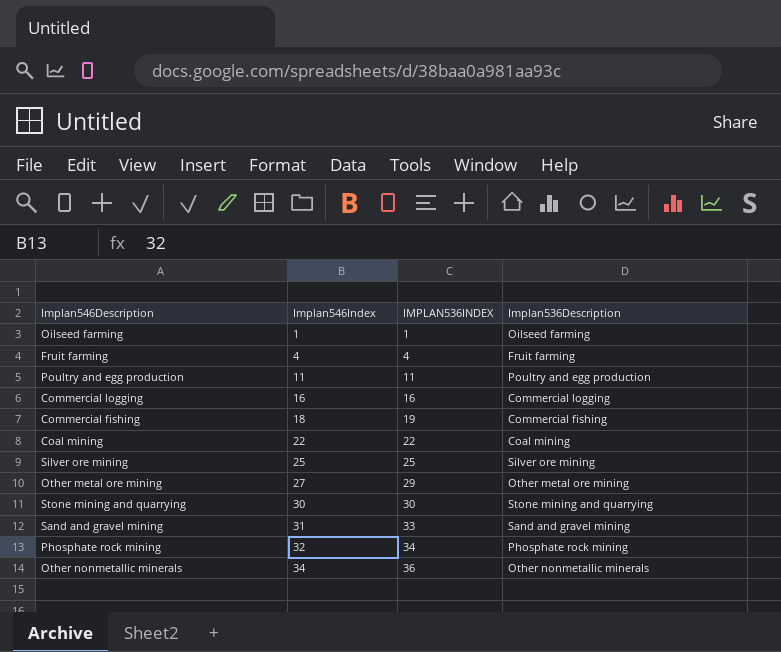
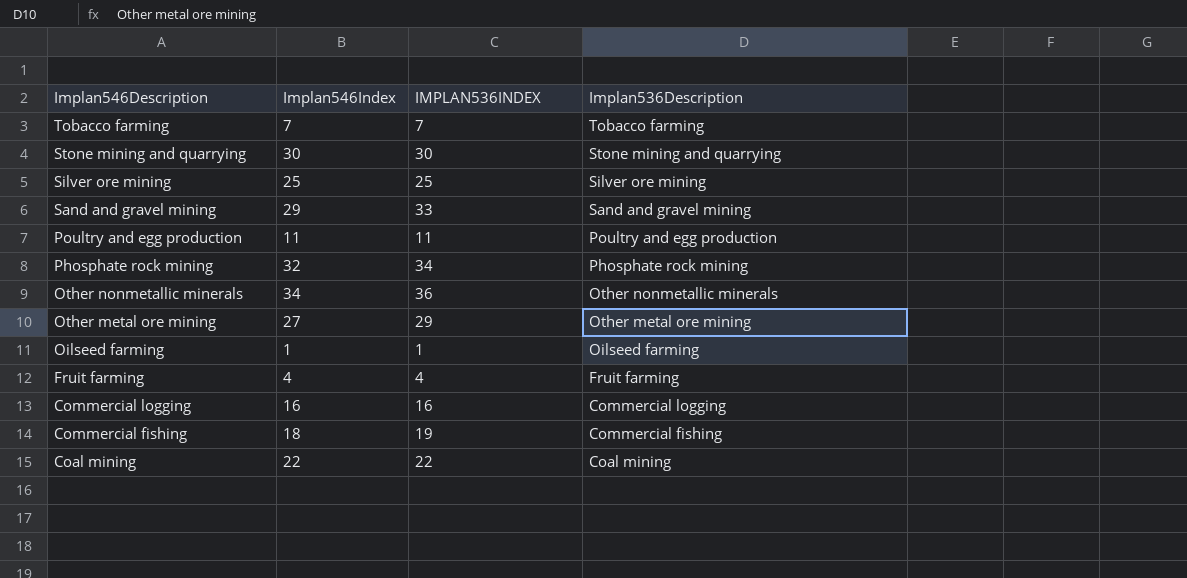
row order: Implan546Index ascending -> Implan546Description descending
row Tobacco farming: none -> 7 | 7 | Tobacco farming
Sand and gravel mining | Implan546Index: 31 -> 29

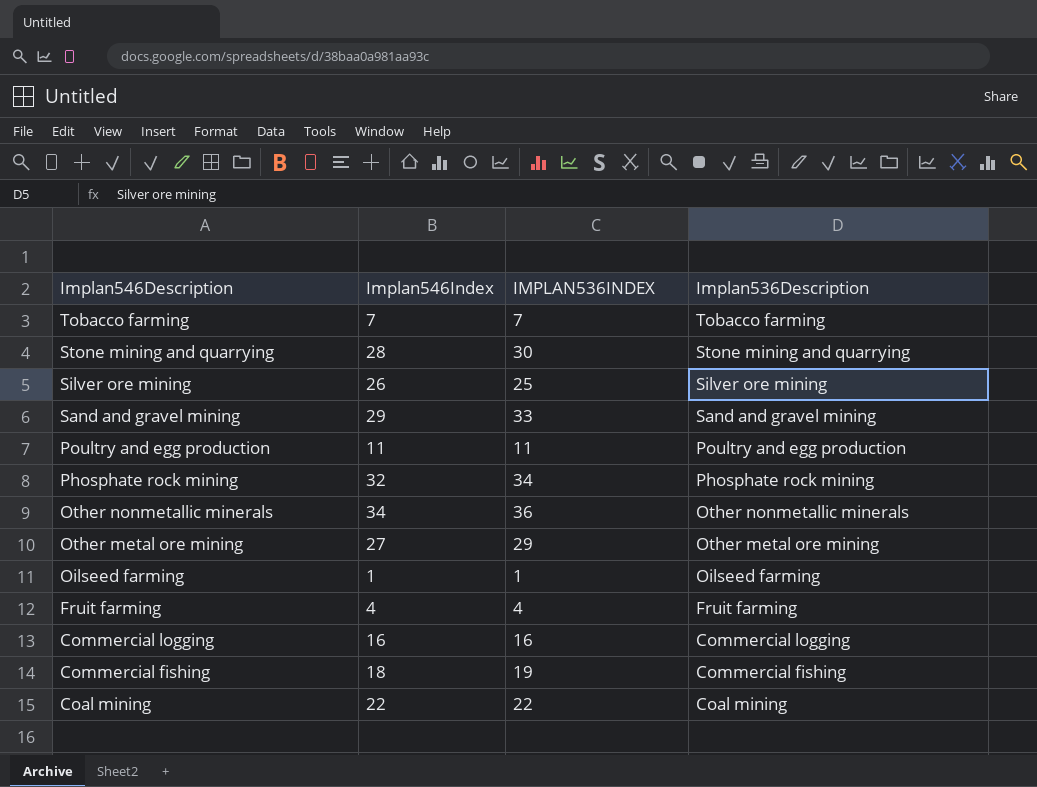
Stone mining and quarrying | Implan546Index: 30 -> 28
Silver ore mining | Implan546Index: 25 -> 26

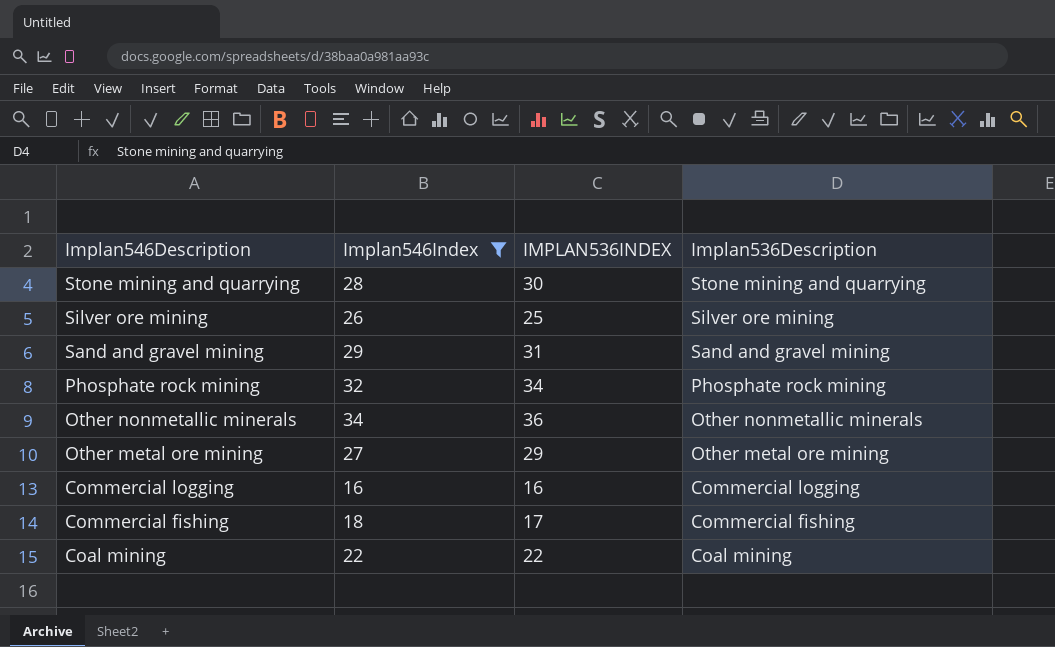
filter: none -> Implan546Index >= 16
Sand and gravel mining | IMPLAN536INDEX: 33 -> 31
Commercial fishing | IMPLAN536INDEX: 19 -> 17

